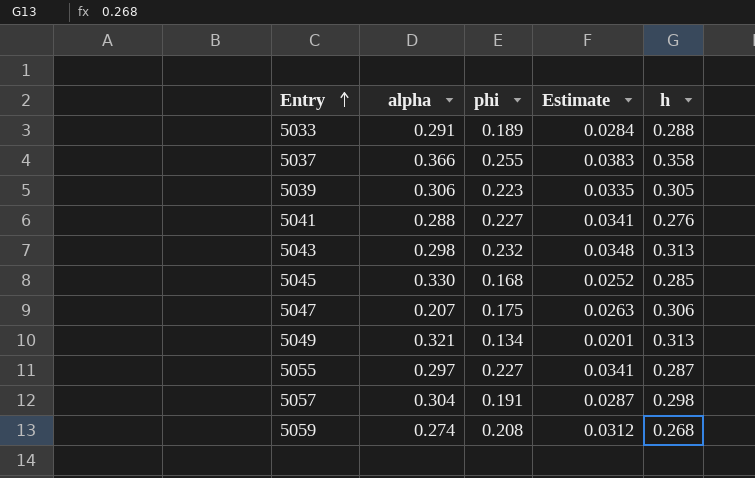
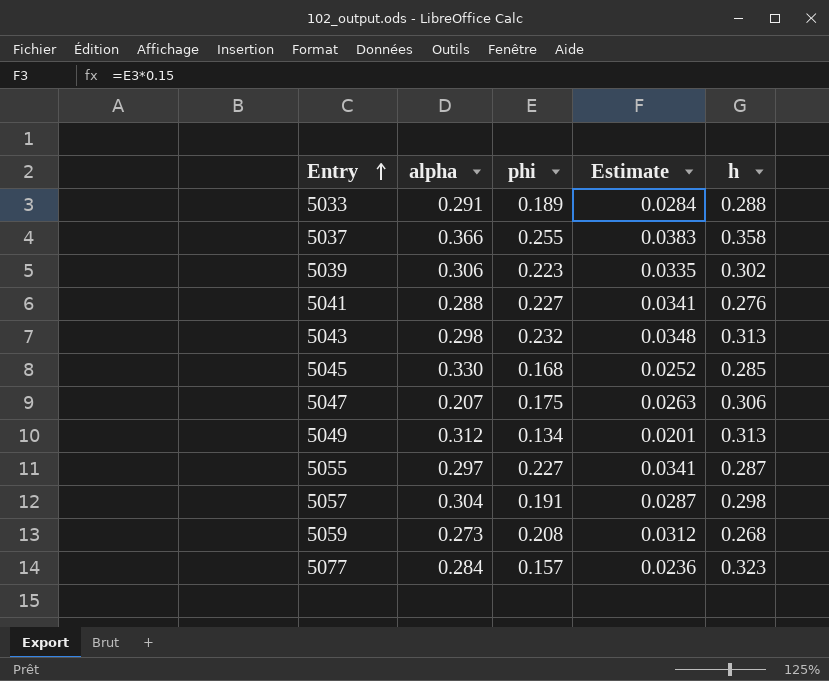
5039 | h: 0.305 -> 0.302
5049 | alpha: 0.321 -> 0.312
5059 | alpha: 0.274 -> 0.273
row 5077: none -> 0.284 | 0.157 | 0.0236 | 0.323

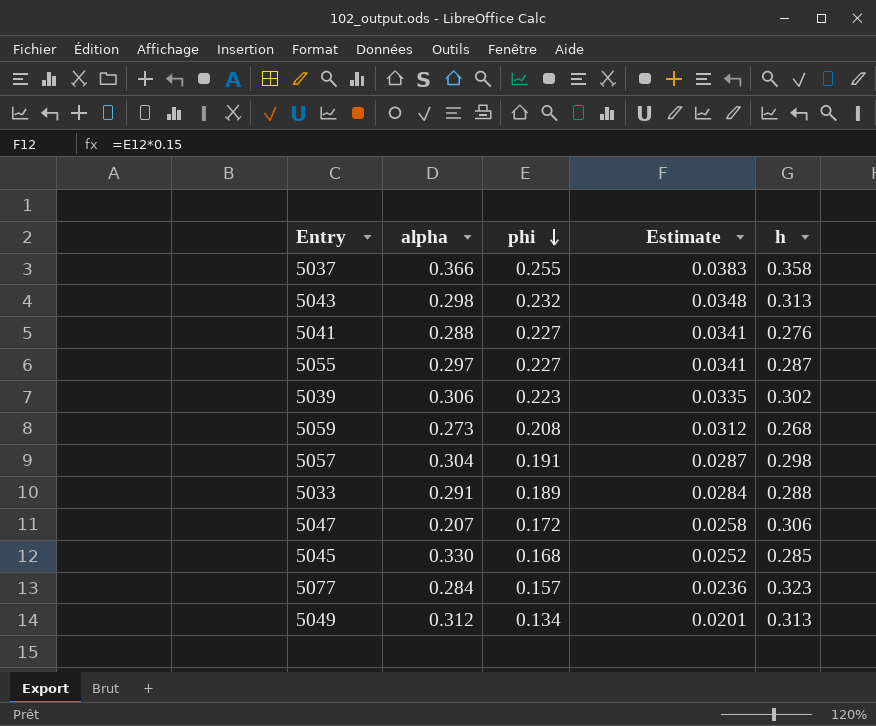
row order: Entry ascending -> phi descending
5047 | phi: 0.175 -> 0.172
5047 | Estimate: 0.0263 -> 0.0258

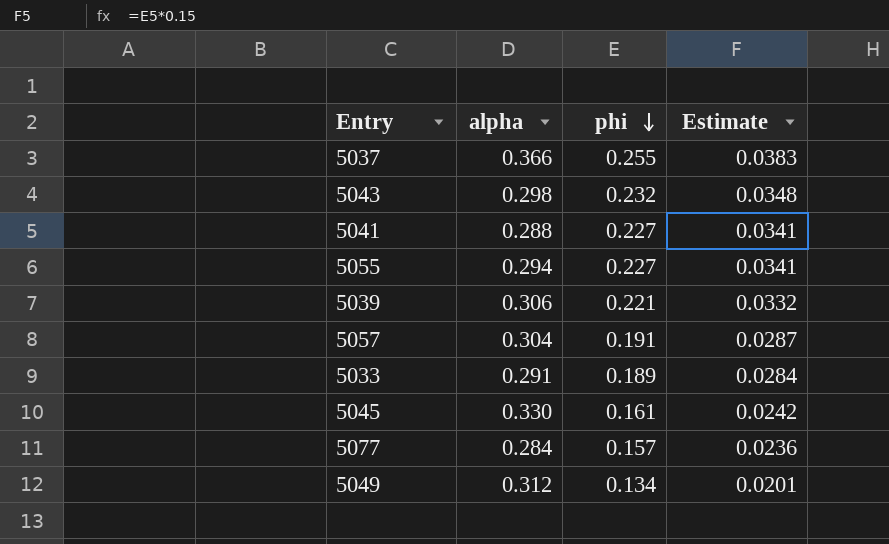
column h | position: 5 -> none
row 5059: 0.273 | 0.208 | 0.0312 | 0.268 -> none
row 5047: 0.207 | 0.172 | 0.0258 | 0.306 -> none
5055 | alpha: 0.297 -> 0.294
5039 | phi: 0.223 -> 0.221
5039 | Estimate: 0.0335 -> 0.0332
5045 | phi: 0.168 -> 0.161
5045 | Estimate: 0.0252 -> 0.0242

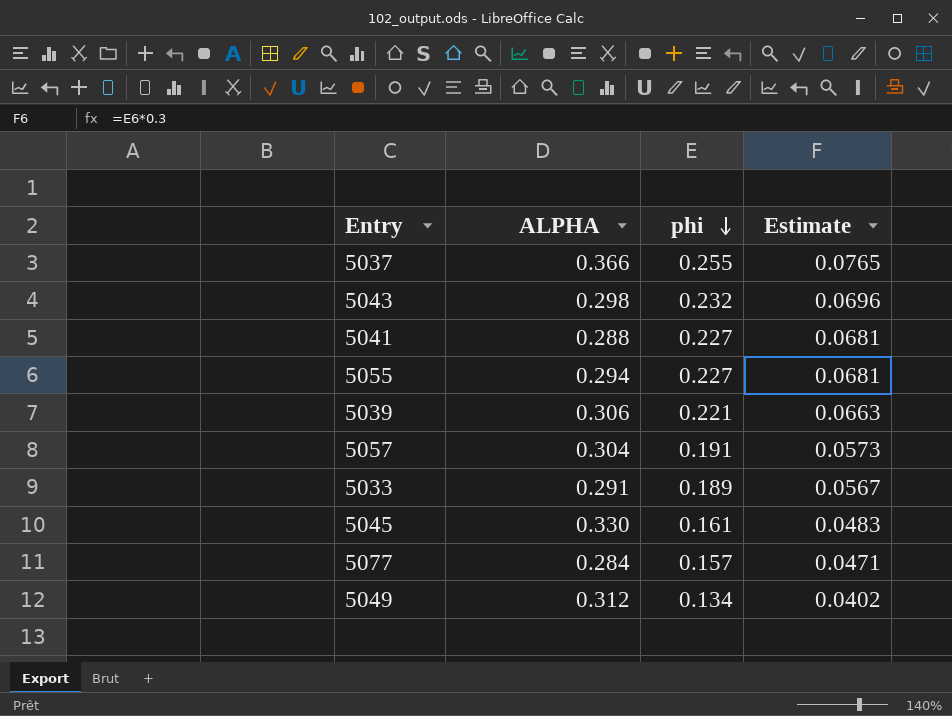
column name: alpha -> ALPHA
column Estimate | formula: [phi] * 0.15 -> [phi] * 0.3

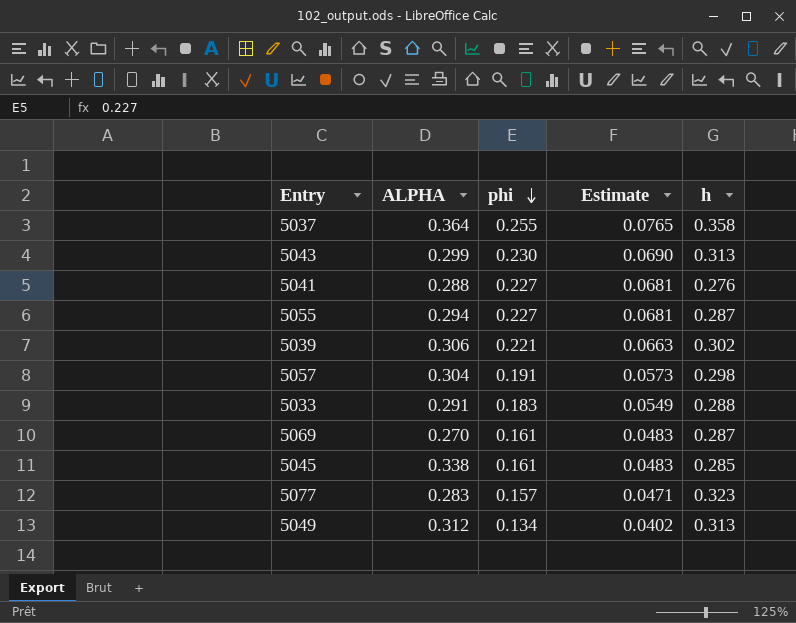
column h | position: none -> 5
5037 | ALPHA: 0.366 -> 0.364
5043 | ALPHA: 0.298 -> 0.299
5043 | phi: 0.232 -> 0.230
5043 | Estimate: 0.0696 -> 0.0690
5033 | phi: 0.189 -> 0.183
5033 | Estimate: 0.0567 -> 0.0549
row 5069: none -> 0.270 | 0.161 | 0.0483 | 0.287
5045 | ALPHA: 0.330 -> 0.338
5077 | ALPHA: 0.284 -> 0.283

